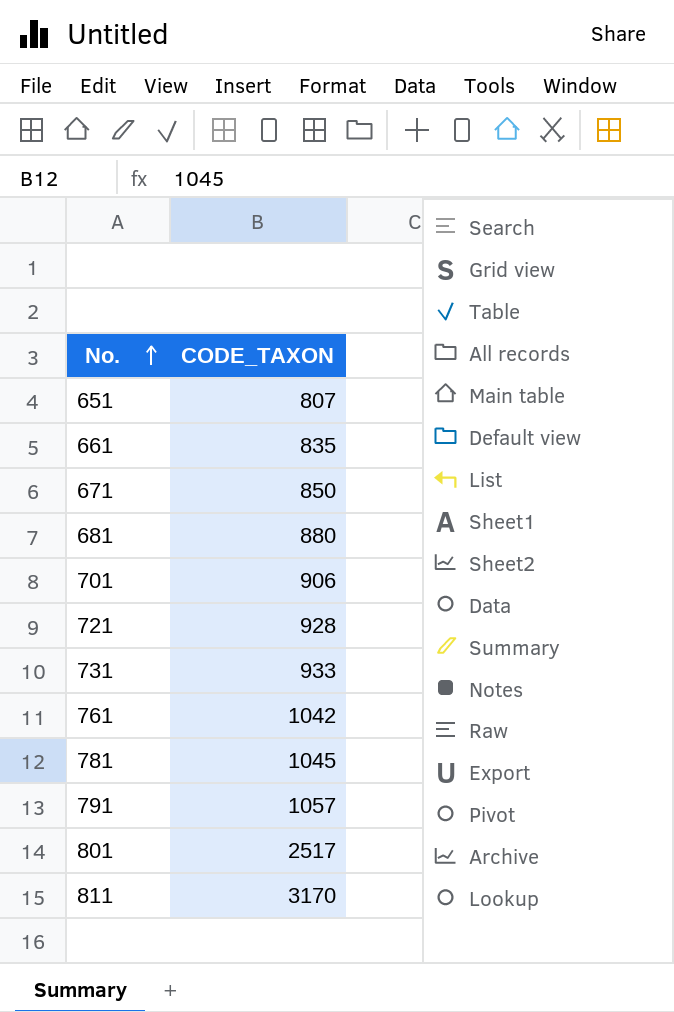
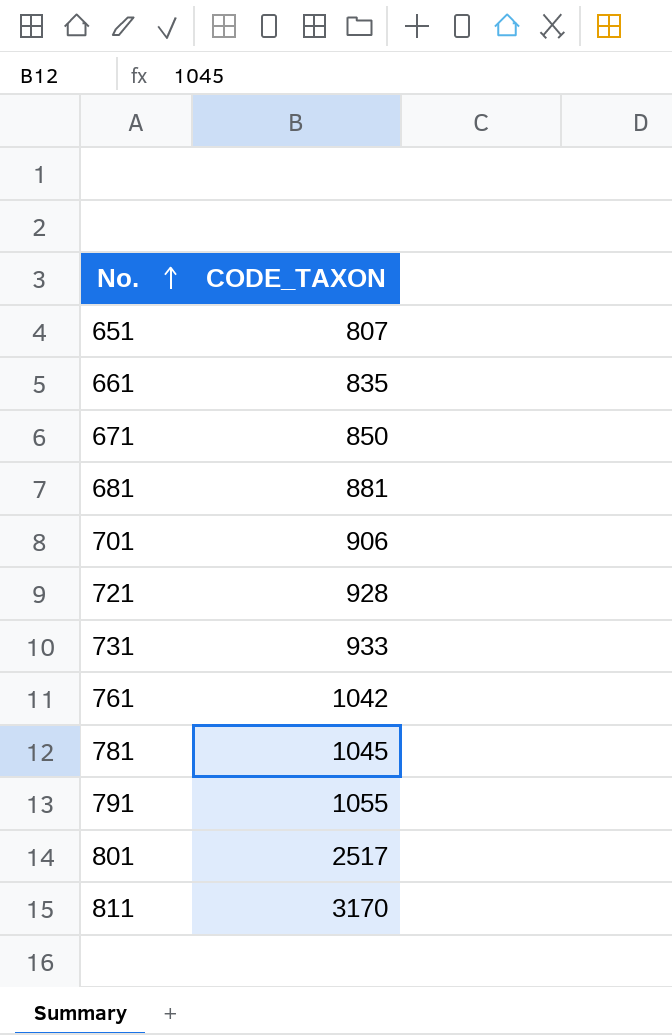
681 | CODE_TAXON: 880 -> 881
791 | CODE_TAXON: 1057 -> 1055

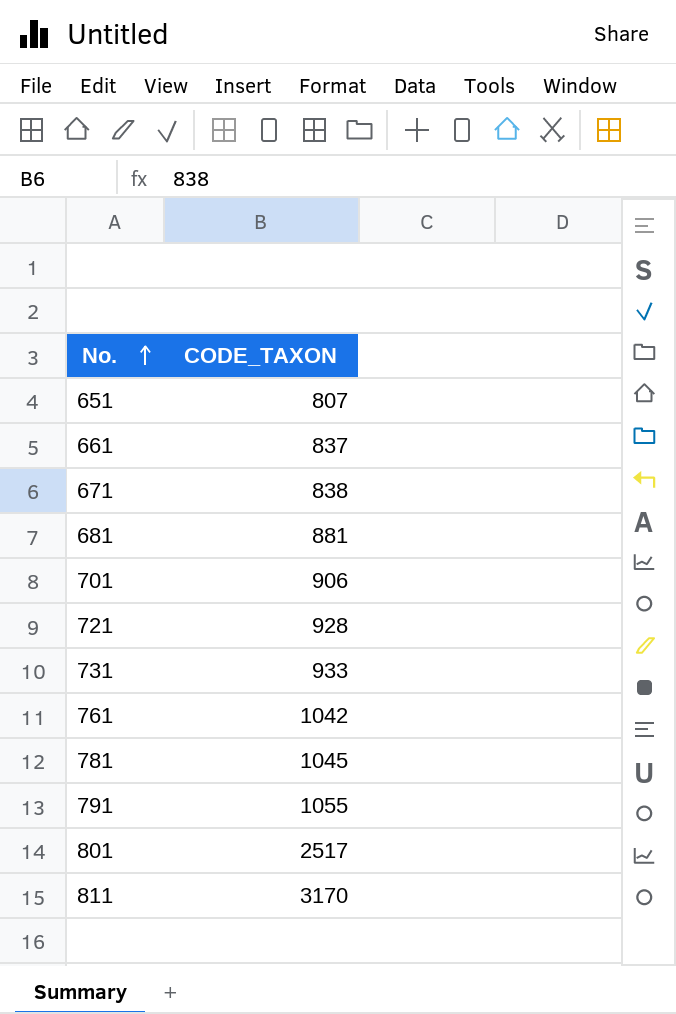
661 | CODE_TAXON: 835 -> 837
671 | CODE_TAXON: 850 -> 838

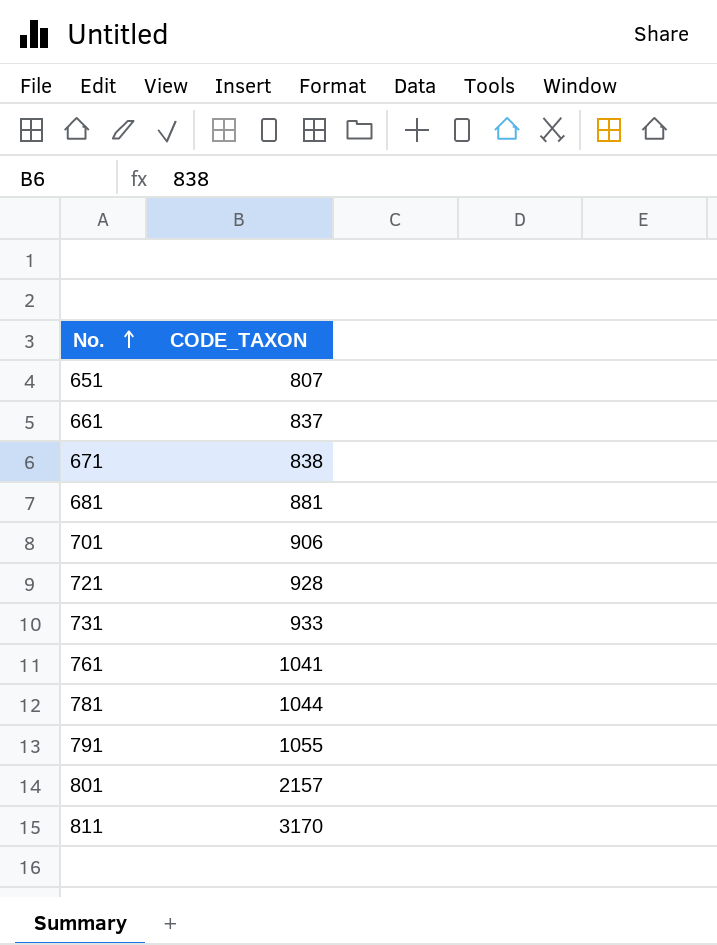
761 | CODE_TAXON: 1042 -> 1041
781 | CODE_TAXON: 1045 -> 1044
801 | CODE_TAXON: 2517 -> 2157

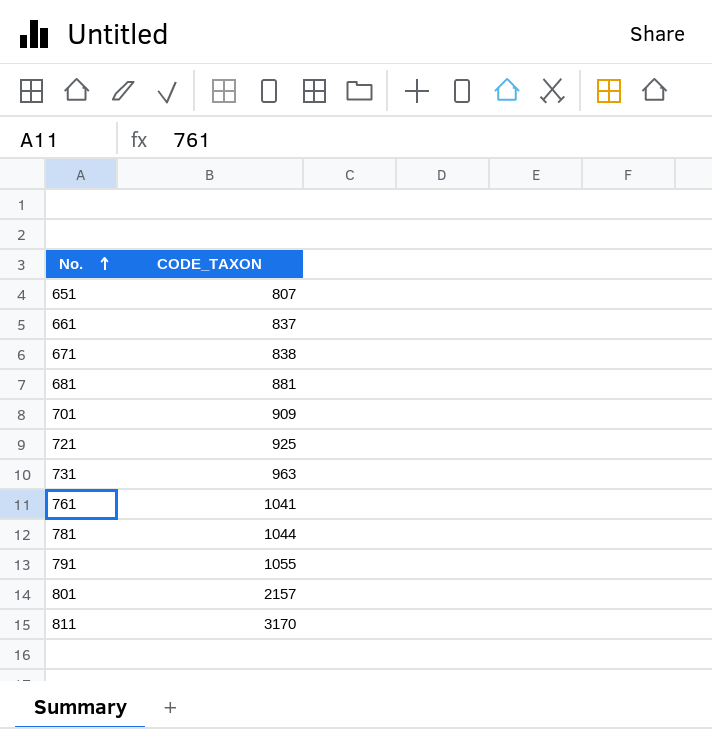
701 | CODE_TAXON: 906 -> 909
721 | CODE_TAXON: 928 -> 925
731 | CODE_TAXON: 933 -> 963

